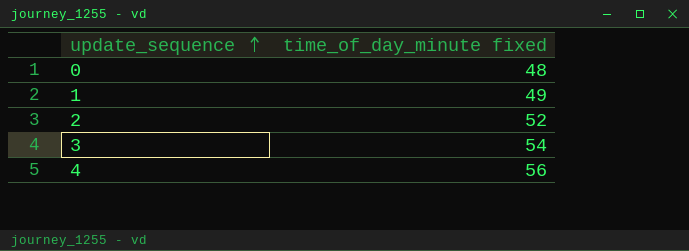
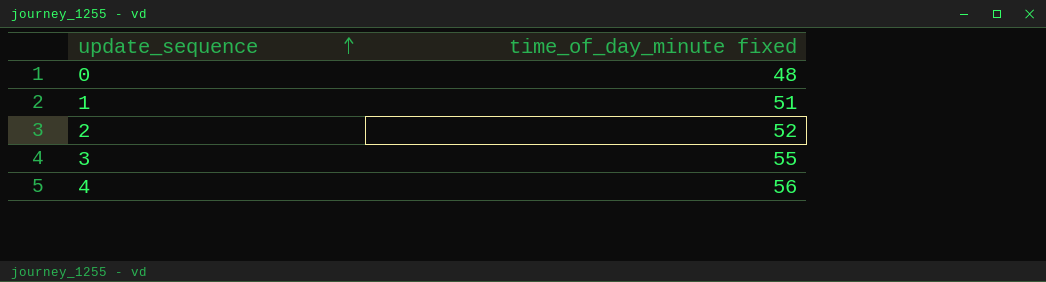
1 | time_of_day_minute fixed: 49 -> 51
3 | time_of_day_minute fixed: 54 -> 55

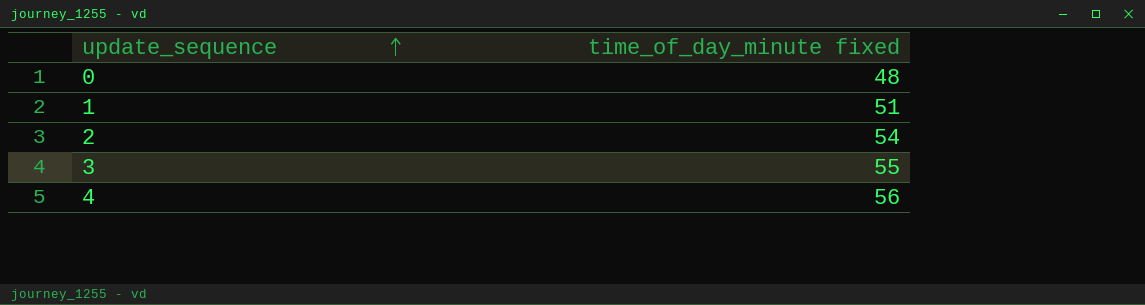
2 | time_of_day_minute fixed: 52 -> 54

